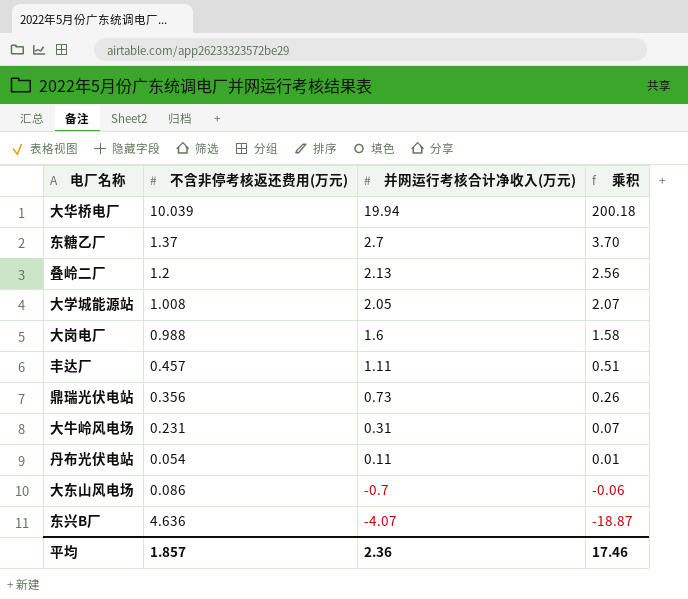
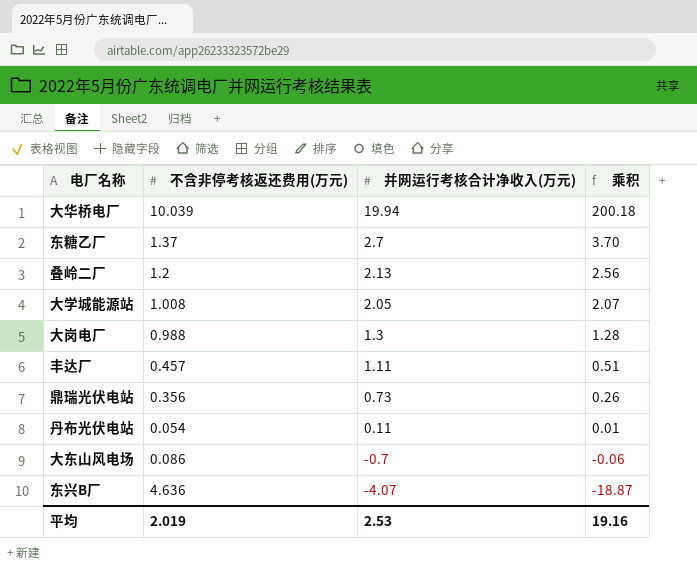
row 大牛岭风电场: 0.231 | 0.31 | 0.07 -> none
大岗电厂 | 并网运行考核合计净收入(万元): 1.6 -> 1.3
大岗电厂 | 乘积: 1.58 -> 1.28
平均 | 不含非停考核返还费用(万元): 1.857 -> 2.019
平均 | 并网运行考核合计净收入(万元): 2.36 -> 2.53
平均 | 乘积: 17.46 -> 19.16

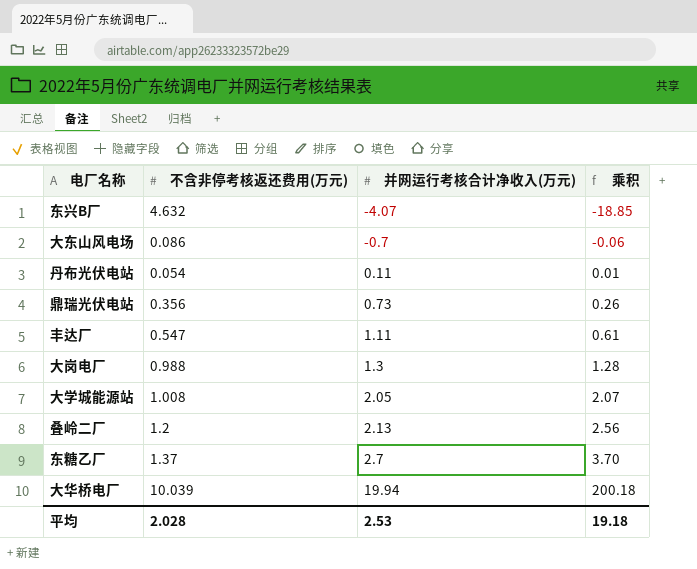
row order: 并网运行考核合计净收入(万元) descending -> 并网运行考核合计净收入(万元) ascending
东兴B厂 | 不含非停考核返还费用(万元): 4.636 -> 4.632
东兴B厂 | 乘积: -18.87 -> -18.85
丰达厂 | 不含非停考核返还费用(万元): 0.457 -> 0.547
丰达厂 | 乘积: 0.51 -> 0.61
平均 | 不含非停考核返还费用(万元): 2.019 -> 2.028
平均 | 乘积: 19.16 -> 19.18

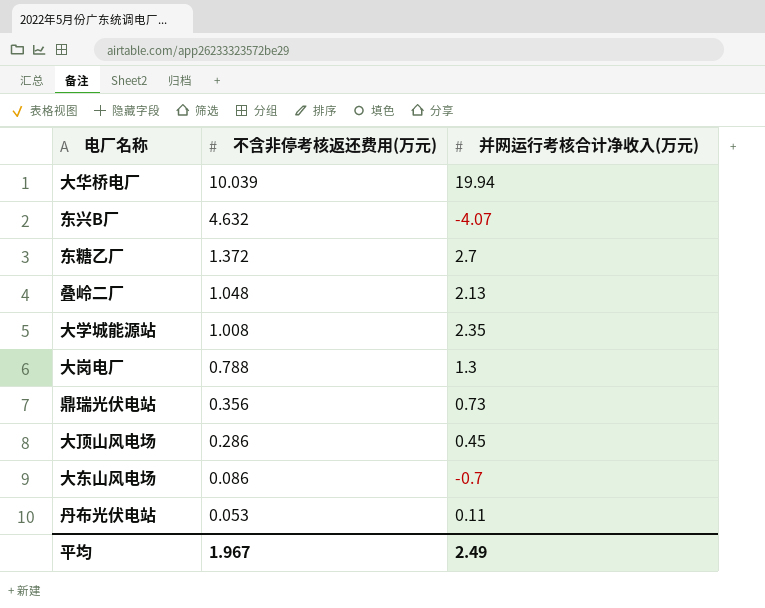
row order: 并网运行考核合计净收入(万元) ascending -> 不含非停考核返还费用(万元) descending
column 乘积 | formula: [不含非停考核返还费用(万元)] * [并网运行考核合计净收入(万元)] -> none
row 丰达厂: 0.547 | 1.11 | 0.61 -> none
东糖乙厂 | 不含非停考核返还费用(万元): 1.37 -> 1.372
叠岭二厂 | 不含非停考核返还费用(万元): 1.2 -> 1.048
大学城能源站 | 并网运行考核合计净收入(万元): 2.05 -> 2.35
大岗电厂 | 不含非停考核返还费用(万元): 0.988 -> 0.788
row 大顶山风电场: none -> 0.286 | 0.45
丹布光伏电站 | 不含非停考核返还费用(万元): 0.054 -> 0.053
平均 | 不含非停考核返还费用(万元): 2.028 -> 1.967
平均 | 并网运行考核合计净收入(万元): 2.53 -> 2.49

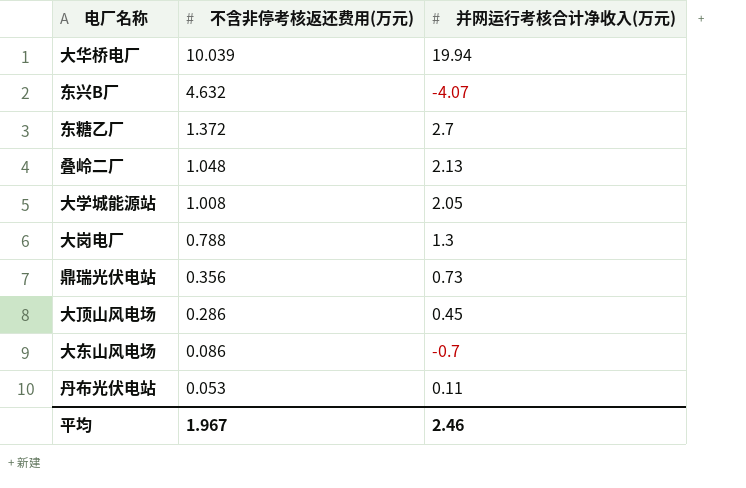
大学城能源站 | 并网运行考核合计净收入(万元): 2.35 -> 2.05
平均 | 并网运行考核合计净收入(万元): 2.49 -> 2.46

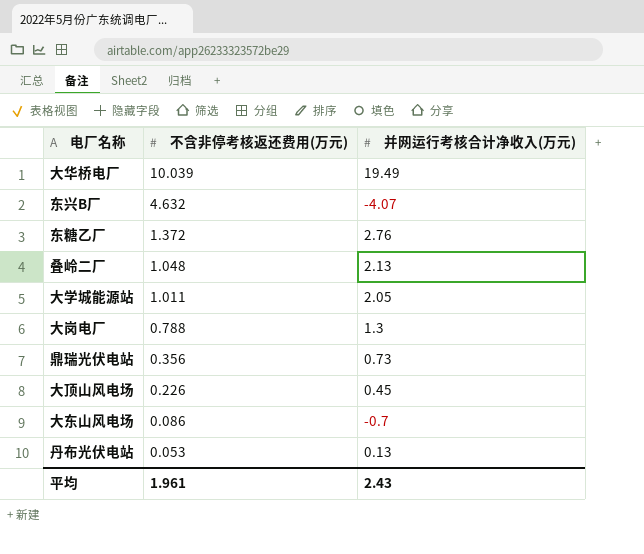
大华桥电厂 | 并网运行考核合计净收入(万元): 19.94 -> 19.49
东糖乙厂 | 并网运行考核合计净收入(万元): 2.7 -> 2.76
大学城能源站 | 不含非停考核返还费用(万元): 1.008 -> 1.011
大顶山风电场 | 不含非停考核返还费用(万元): 0.286 -> 0.226
丹布光伏电站 | 并网运行考核合计净收入(万元): 0.11 -> 0.13
平均 | 不含非停考核返还费用(万元): 1.967 -> 1.961
平均 | 并网运行考核合计净收入(万元): 2.46 -> 2.43

